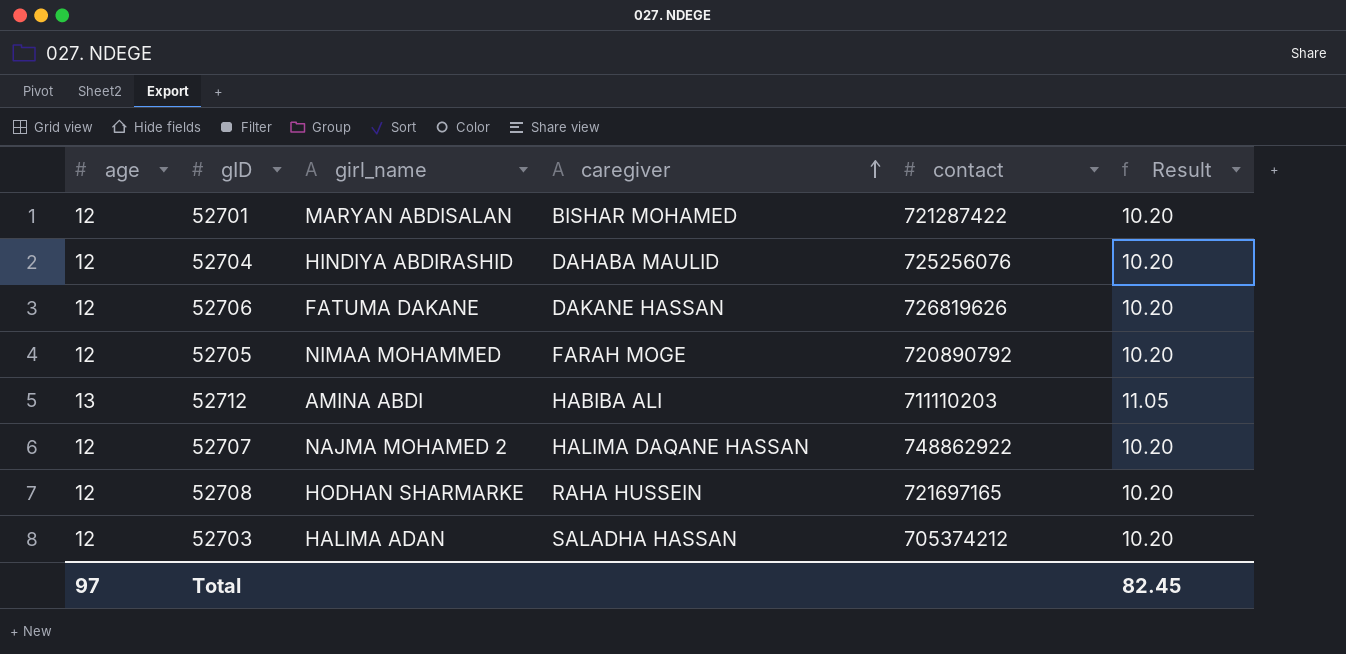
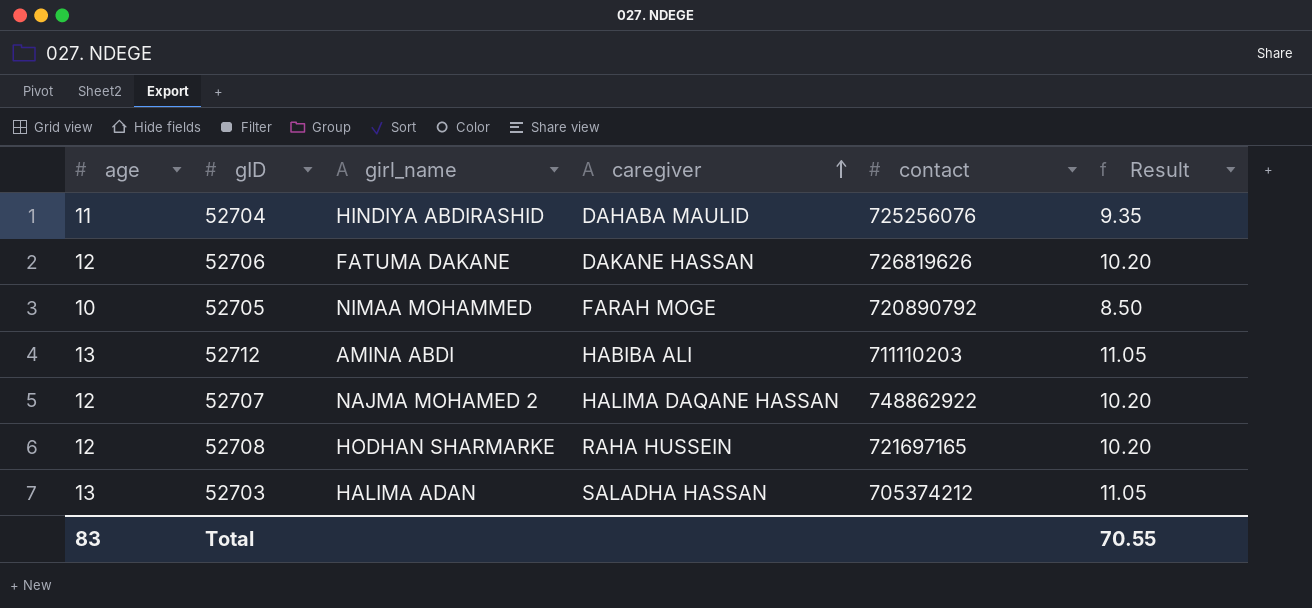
row 52701: 12 | MARYAN ABDISALAN | BISHAR MOHAMED | 721287422 | 10.20 -> none
52704 | age: 12 -> 11
52704 | Result: 10.20 -> 9.35
52705 | age: 12 -> 10
52705 | Result: 10.20 -> 8.50
52703 | age: 12 -> 13
52703 | Result: 10.20 -> 11.05
Total | age: 97 -> 83
Total | Result: 82.45 -> 70.55

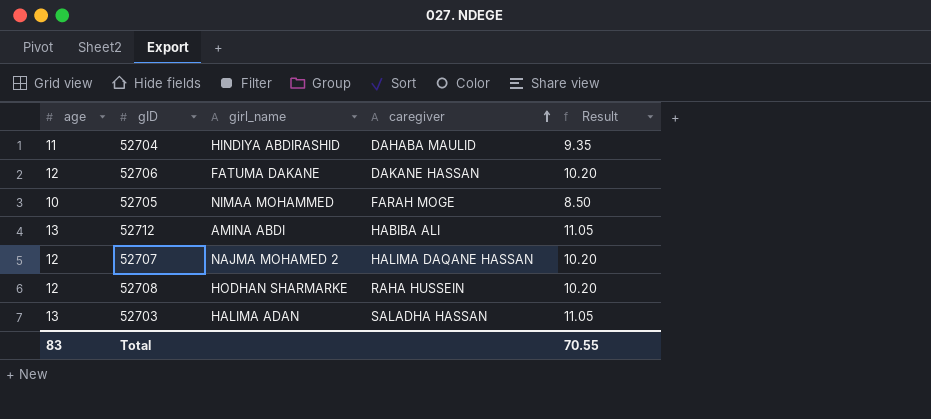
column contact | position: 5 -> none

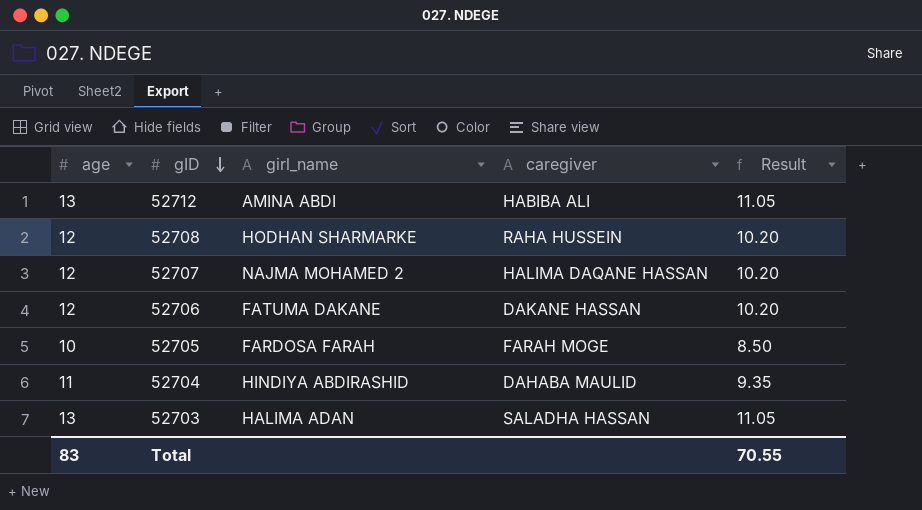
row order: caregiver ascending -> gID descending
52705 | girl_name: NIMAA MOHAMMED -> FARDOSA FARAH

